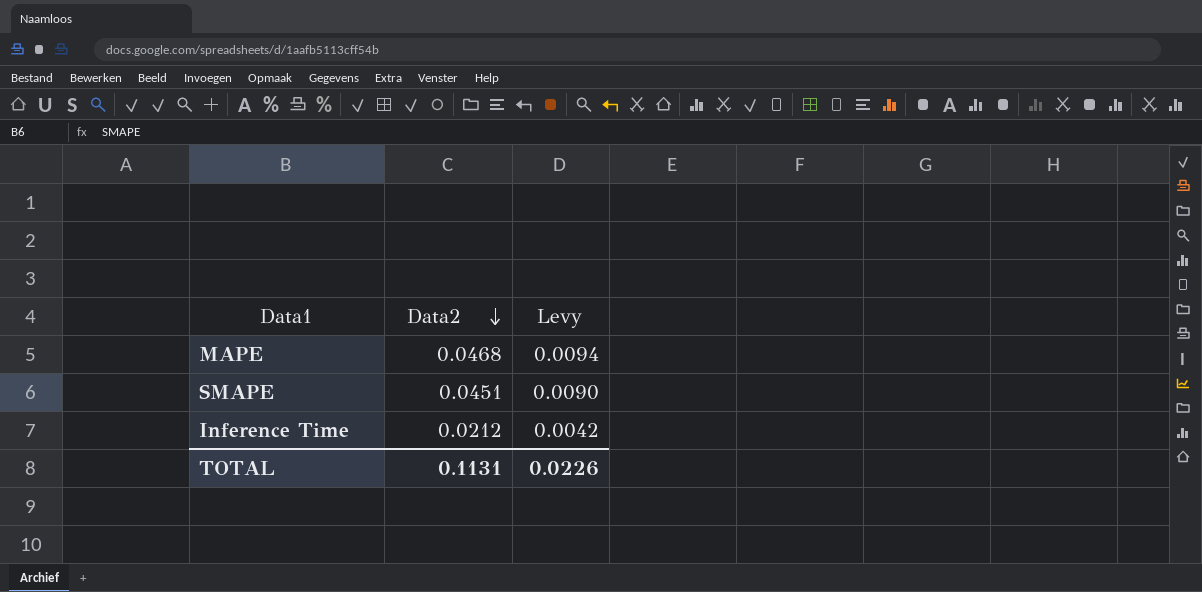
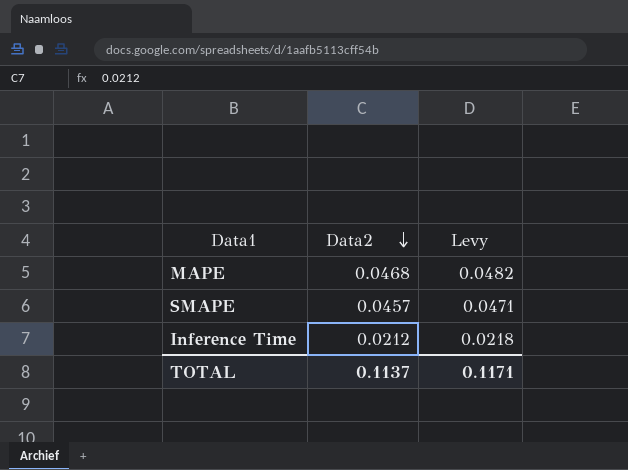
column Levy | formula: [Data2] * 0.2 -> [Data2] * 1.03
SMAPE | Data2: 0.0451 -> 0.0457
TOTAL | Data2: 0.1131 -> 0.1137
TOTAL | Levy: 0.0226 -> 0.1171

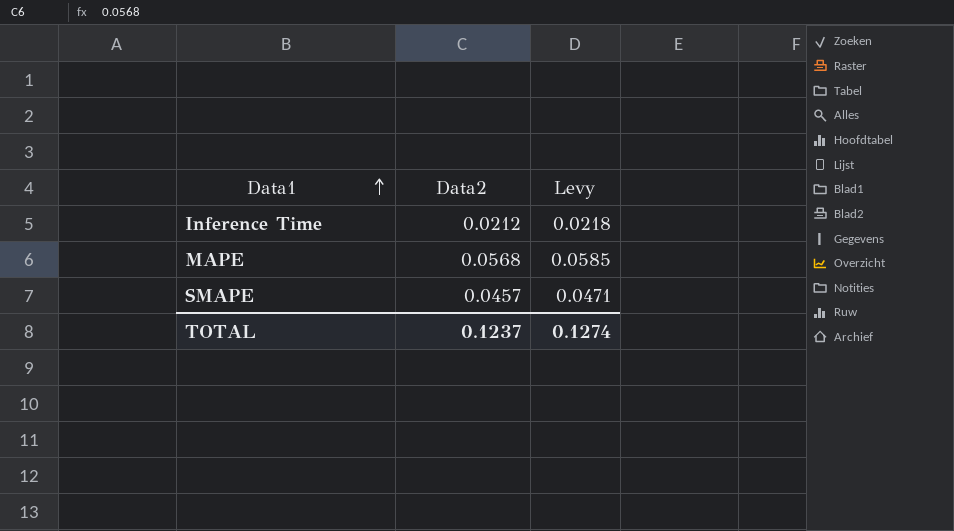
row order: Data2 descending -> Data1 ascending
MAPE | Data2: 0.0468 -> 0.0568
MAPE | Levy: 0.0482 -> 0.0585
TOTAL | Data2: 0.1137 -> 0.1237
TOTAL | Levy: 0.1171 -> 0.1274

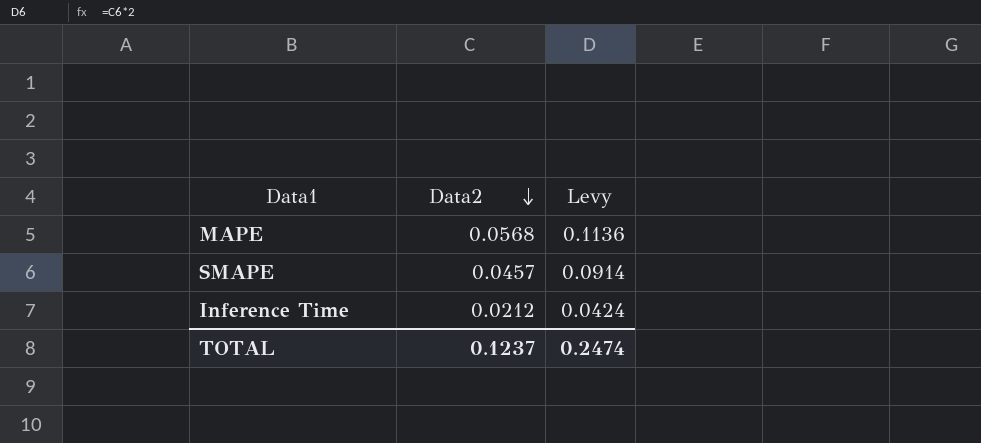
row order: Data1 ascending -> Data2 descending
column Levy | formula: [Data2] * 1.03 -> [Data2] * 2
TOTAL | Levy: 0.1274 -> 0.2474

